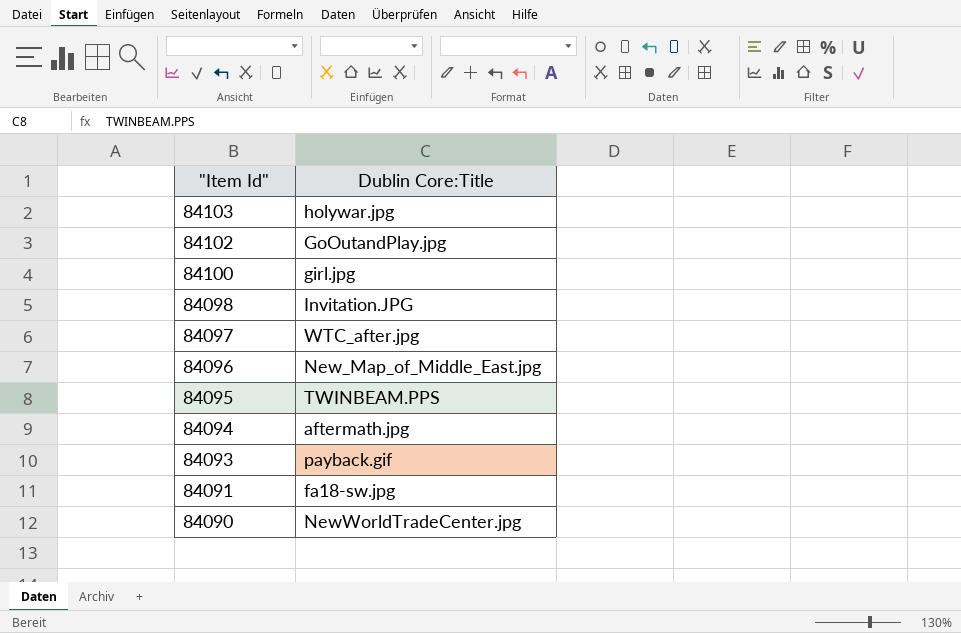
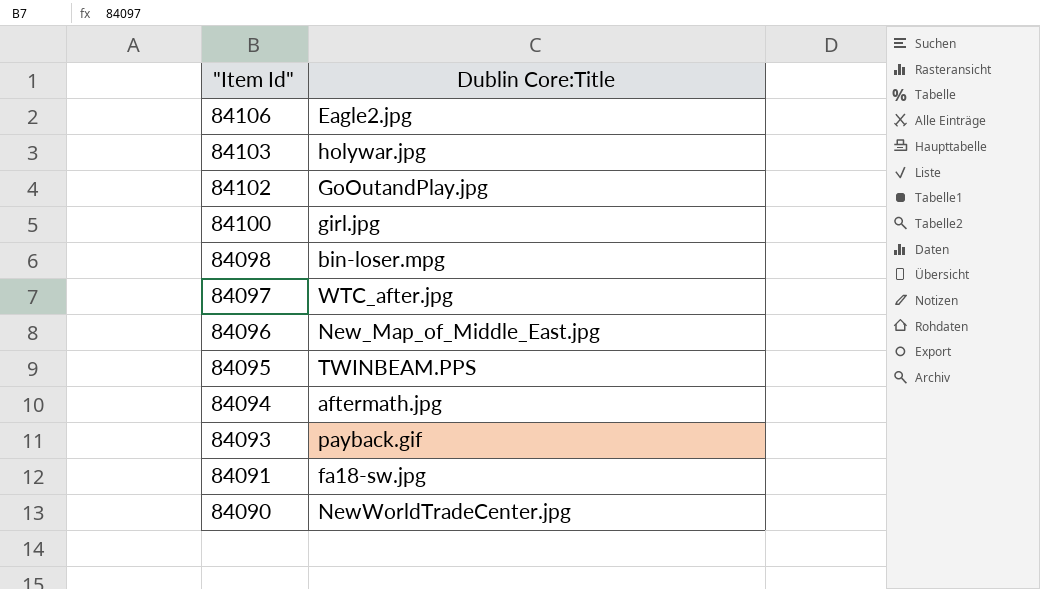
row 84106: none -> Eagle2.jpg
84098 | Dublin Core:Title: Invitation.JPG -> bin-loser.mpg

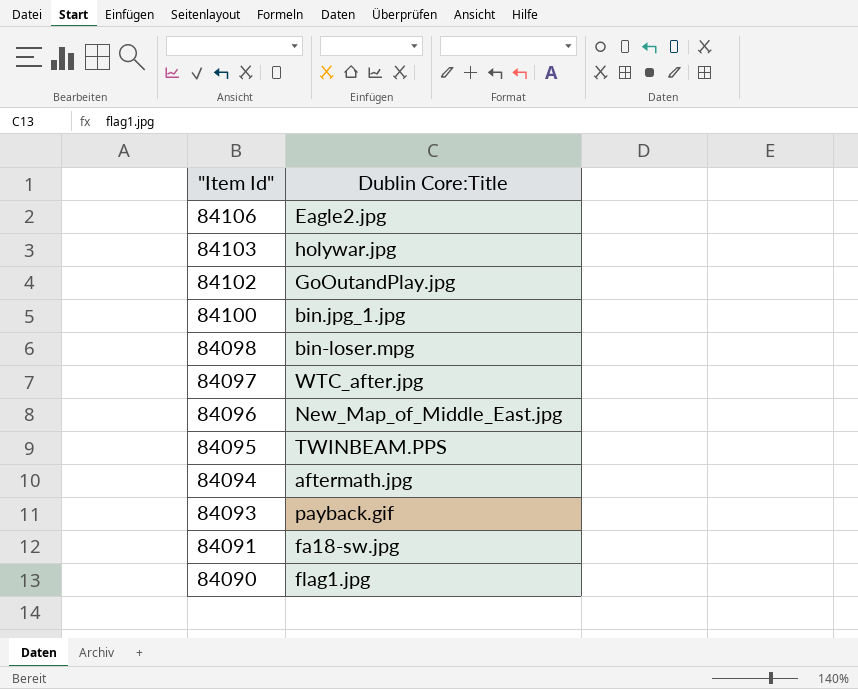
84100 | Dublin Core:Title: girl.jpg -> bin.jpg_1.jpg
84090 | Dublin Core:Title: NewWorldTradeCenter.jpg -> flag1.jpg

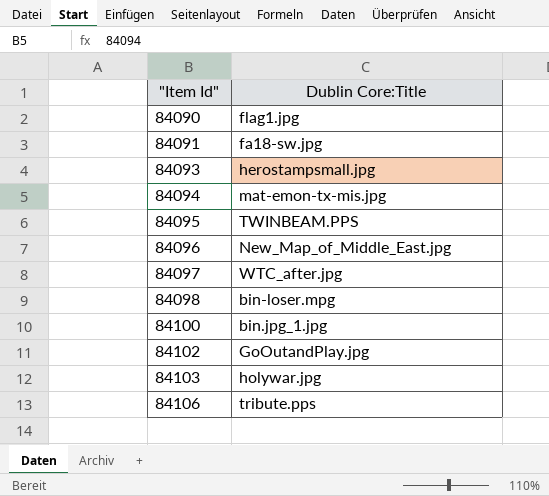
row order: "Item Id" descending -> "Item Id" ascending
84093 | Dublin Core:Title: payback.gif -> herostampsmall.jpg
84094 | Dublin Core:Title: aftermath.jpg -> mat-emon-tx-mis.jpg
84106 | Dublin Core:Title: Eagle2.jpg -> tribute.pps

